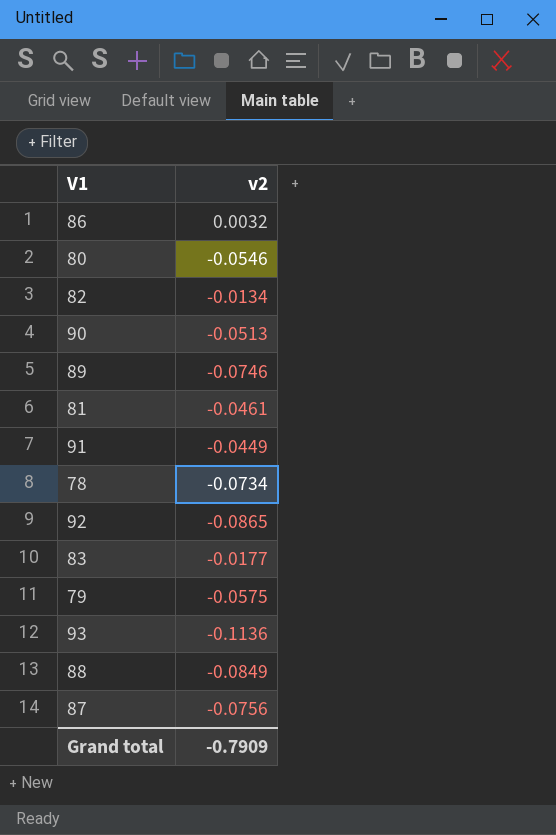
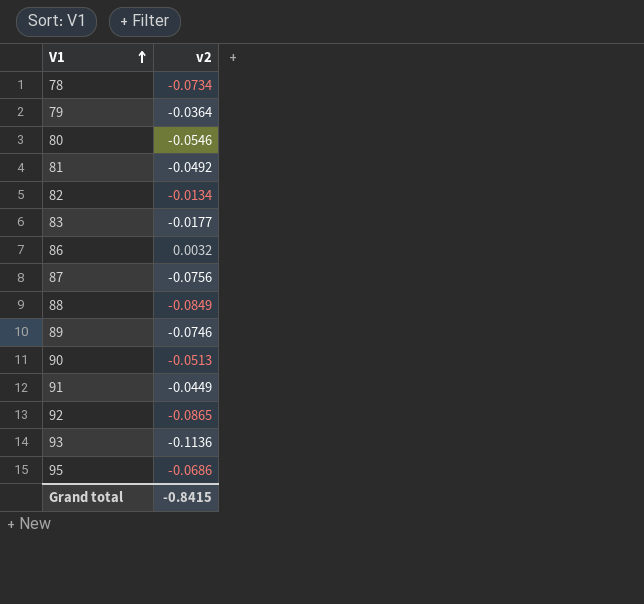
row order: none -> V1 ascending
79 | v2: -0.0575 -> -0.0364
81 | v2: -0.0461 -> -0.0492
row 95: none -> -0.0686
Grand total | v2: -0.7909 -> -0.8415

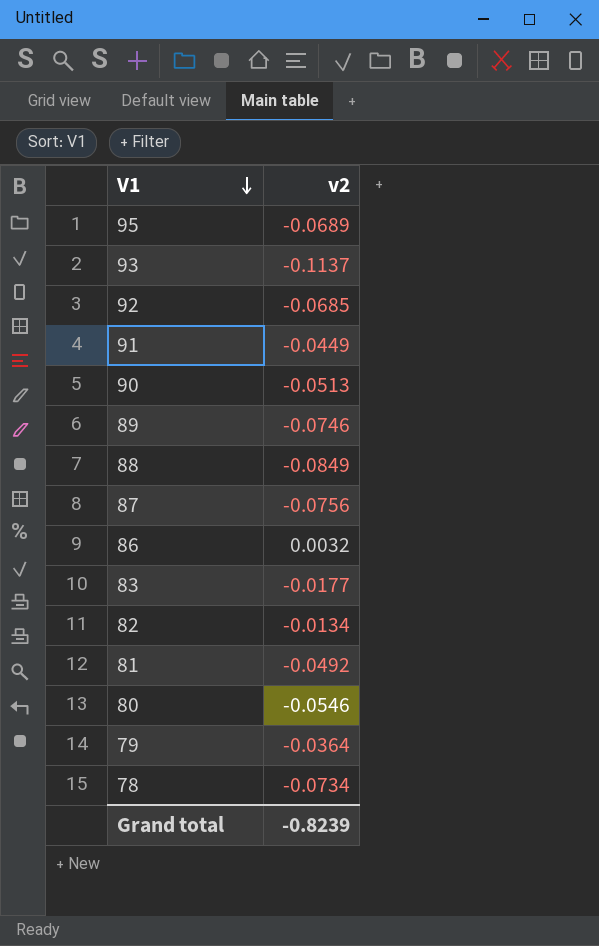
row order: V1 ascending -> V1 descending
95 | v2: -0.0686 -> -0.0689
93 | v2: -0.1136 -> -0.1137
92 | v2: -0.0865 -> -0.0685
Grand total | v2: -0.8415 -> -0.8239

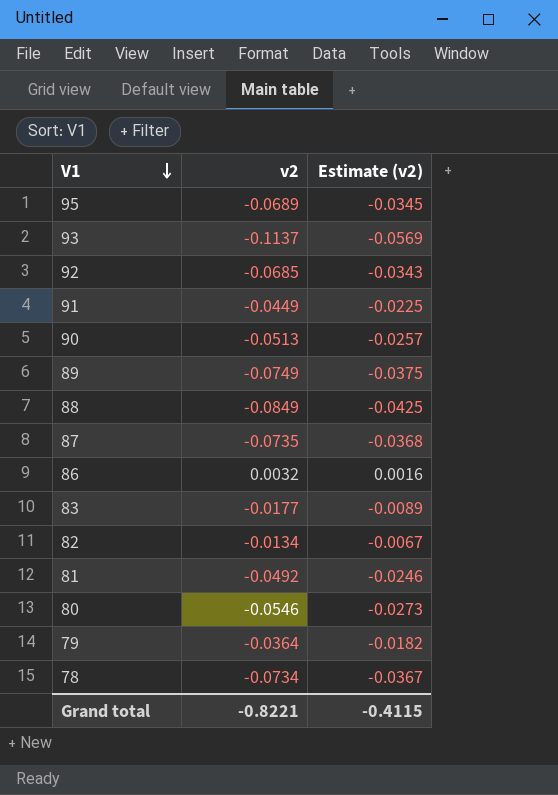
column Estimate (v2) | formula: none -> [v2] * 0.5
89 | v2: -0.0746 -> -0.0749
87 | v2: -0.0756 -> -0.0735
Grand total | v2: -0.8239 -> -0.8221

